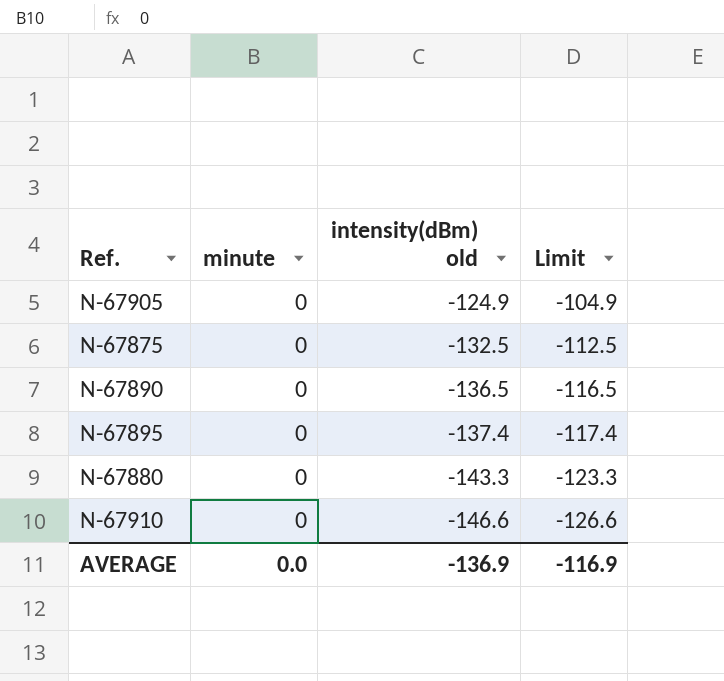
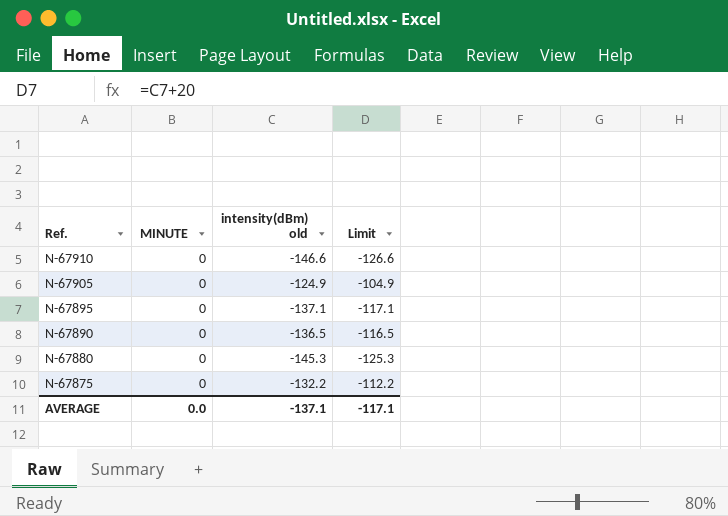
row order: intensity(dBm) old descending -> Ref. descending
column name: minute -> MINUTE
N-67895 | intensity(dBm) old: -137.4 -> -137.1
N-67895 | Limit: -117.4 -> -117.1
N-67880 | intensity(dBm) old: -143.3 -> -145.3
N-67880 | Limit: -123.3 -> -125.3
N-67875 | intensity(dBm) old: -132.5 -> -132.2
N-67875 | Limit: -112.5 -> -112.2
AVERAGE | intensity(dBm) old: -136.9 -> -137.1
AVERAGE | Limit: -116.9 -> -117.1

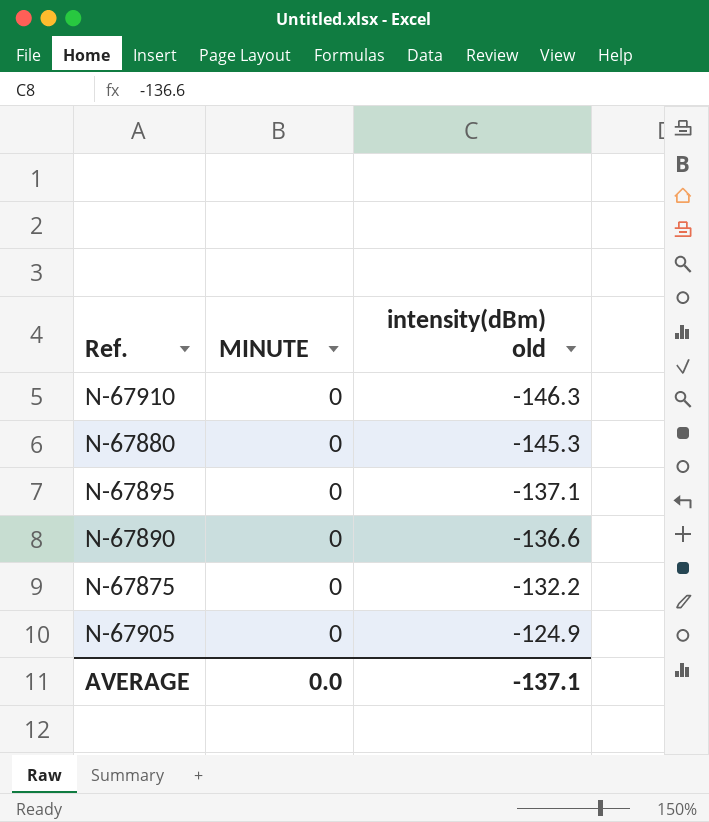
row order: Ref. descending -> intensity(dBm) old ascending
column Limit | formula: [intensity(dBm) old] + 20 -> none
N-67910 | intensity(dBm) old: -146.6 -> -146.3
N-67890 | intensity(dBm) old: -136.5 -> -136.6

